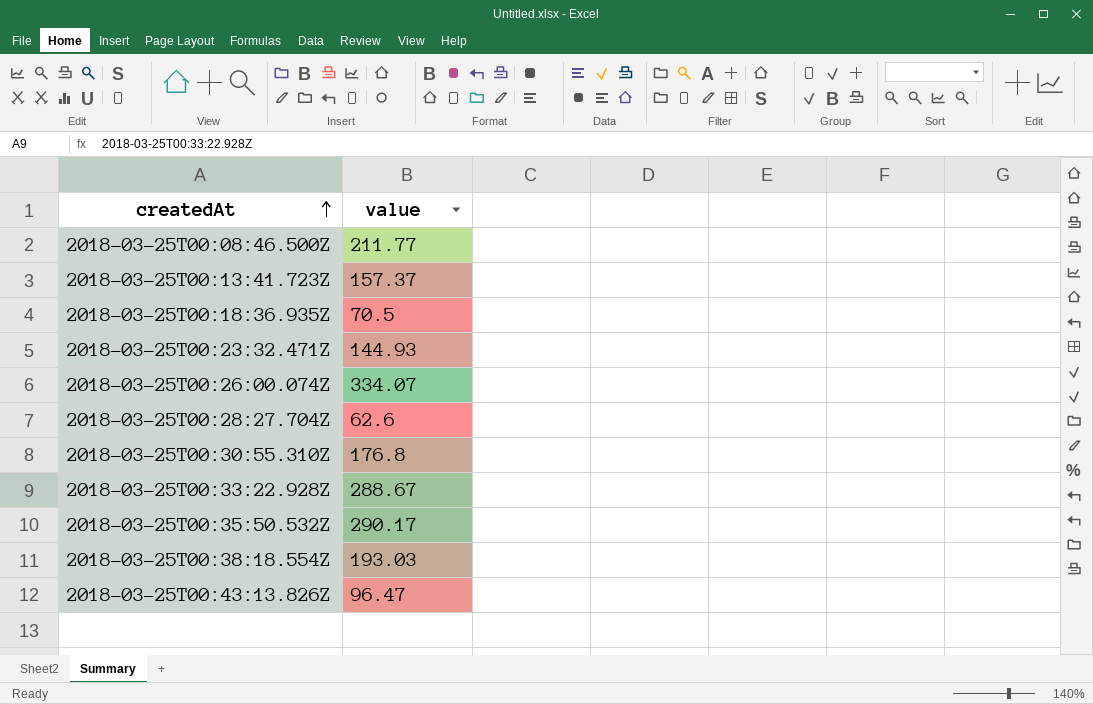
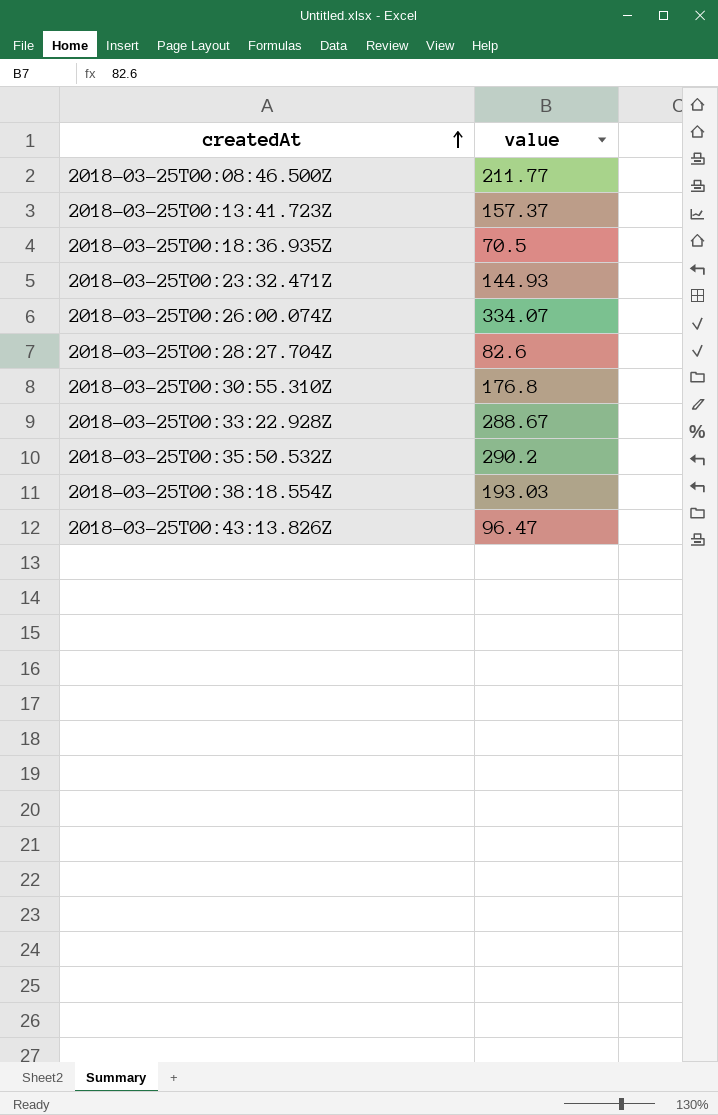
2018-03-25T00:28:27.704Z | value: 62.6 -> 82.6
2018-03-25T00:35:50.532Z | value: 290.17 -> 290.2

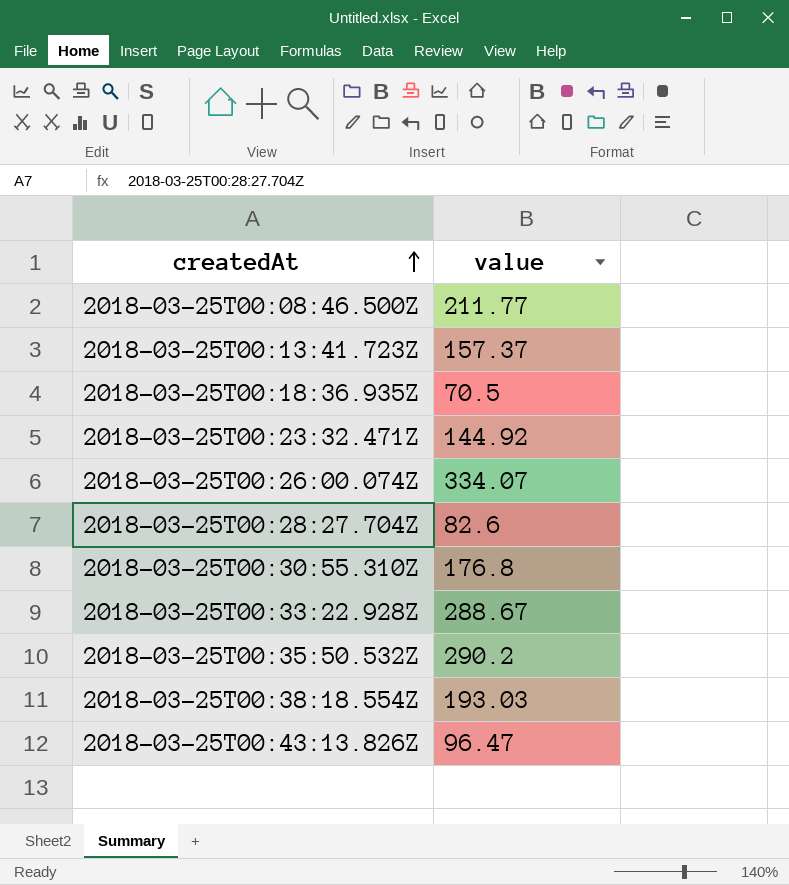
2018-03-25T00:23:32.471Z | value: 144.93 -> 144.92

